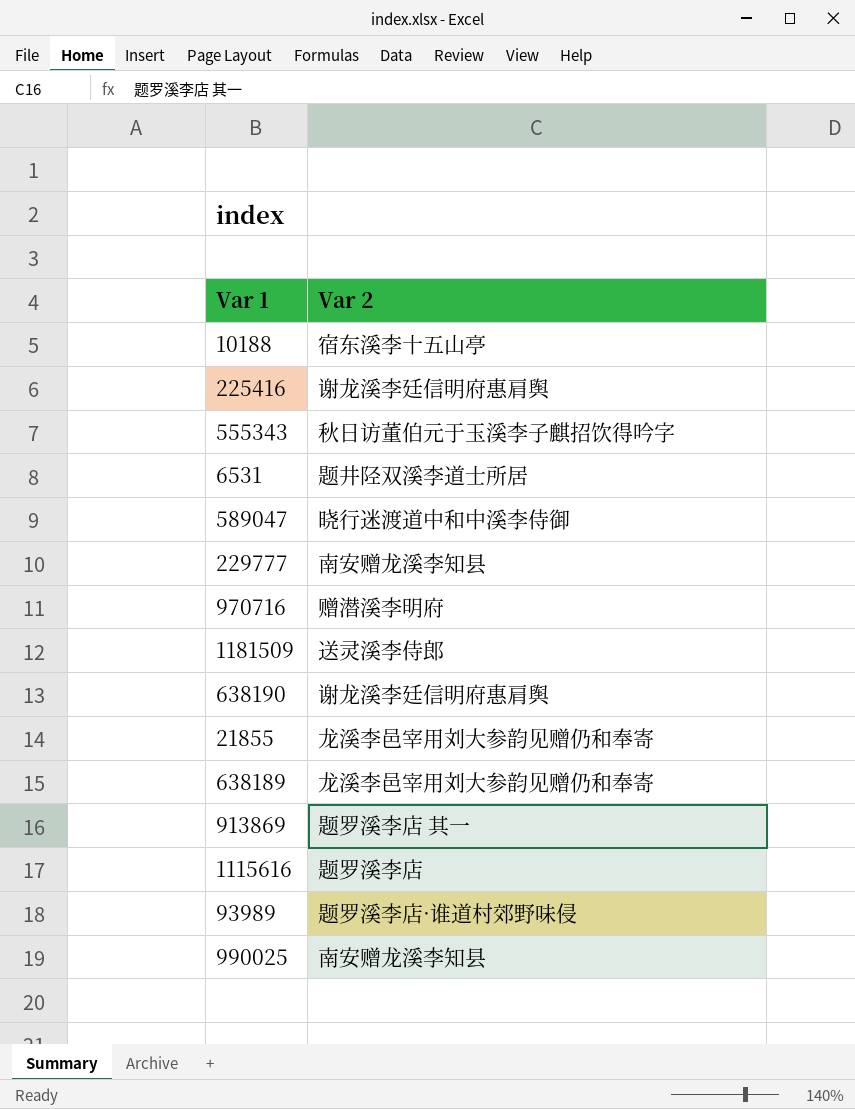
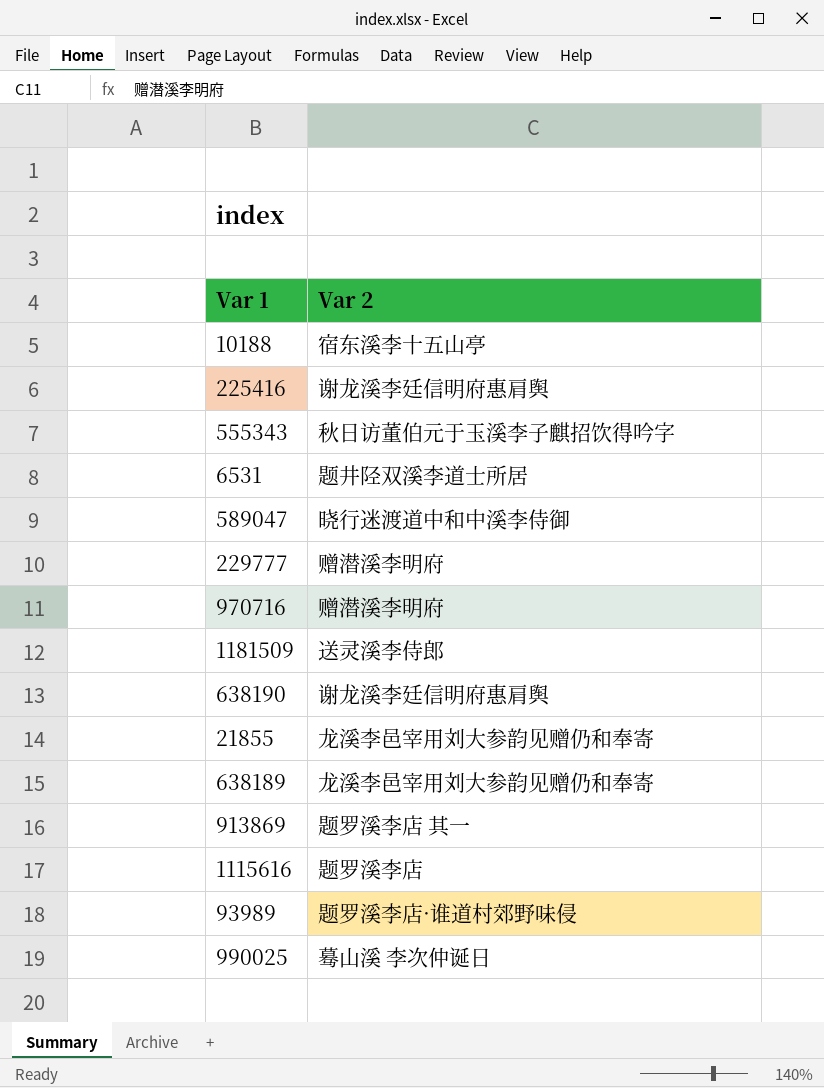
229777 | Var 2: 南安赠龙溪李知县 -> 赠潜溪李明府
990025 | Var 2: 南安赠龙溪李知县 -> 蓦山溪 李次仲诞日

